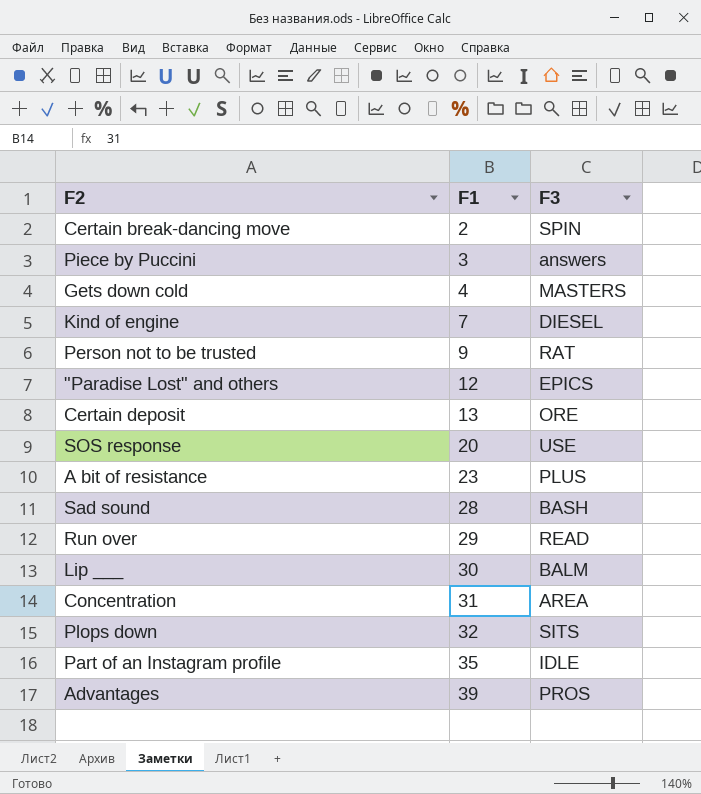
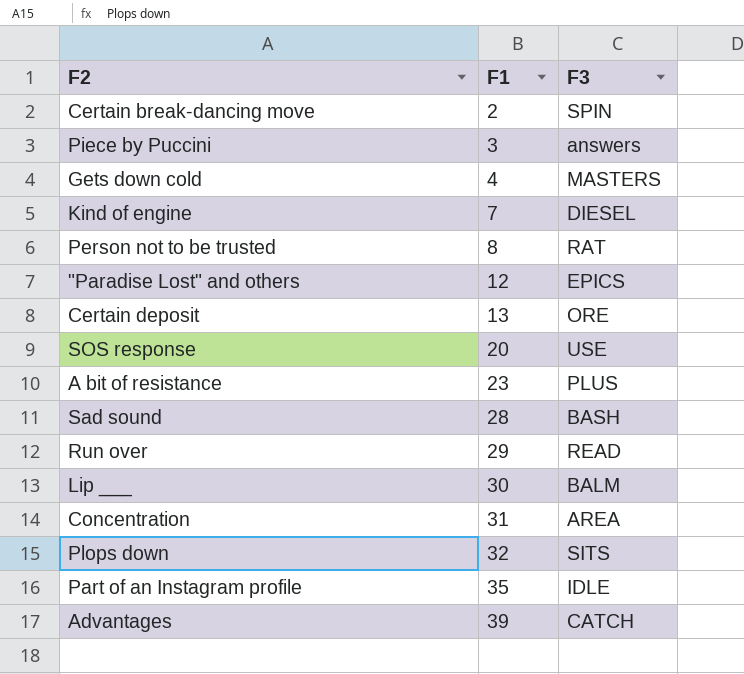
Person not to be trusted | F1: 9 -> 8
Advantages | F3: PROS -> CATCH

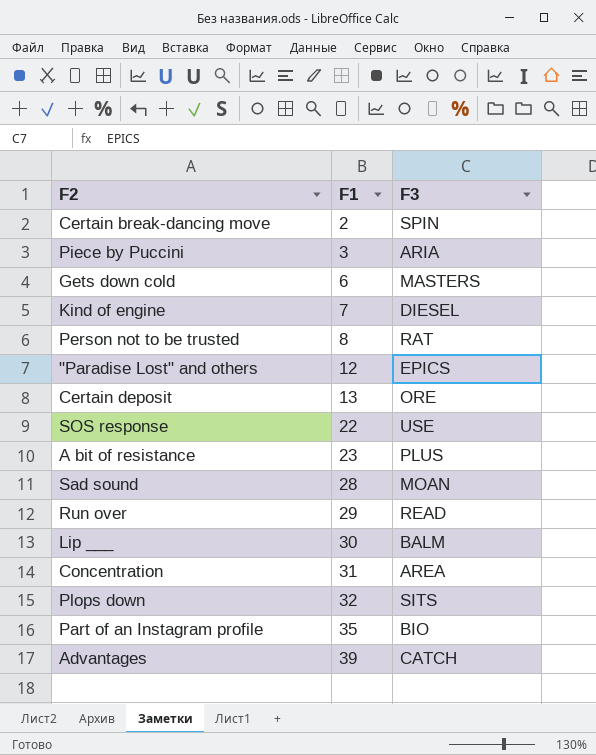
Piece by Puccini | F3: answers -> ARIA
Gets down cold | F1: 4 -> 6
SOS response | F1: 20 -> 22
Sad sound | F3: BASH -> MOAN
Part of an Instagram profile | F3: IDLE -> BIO

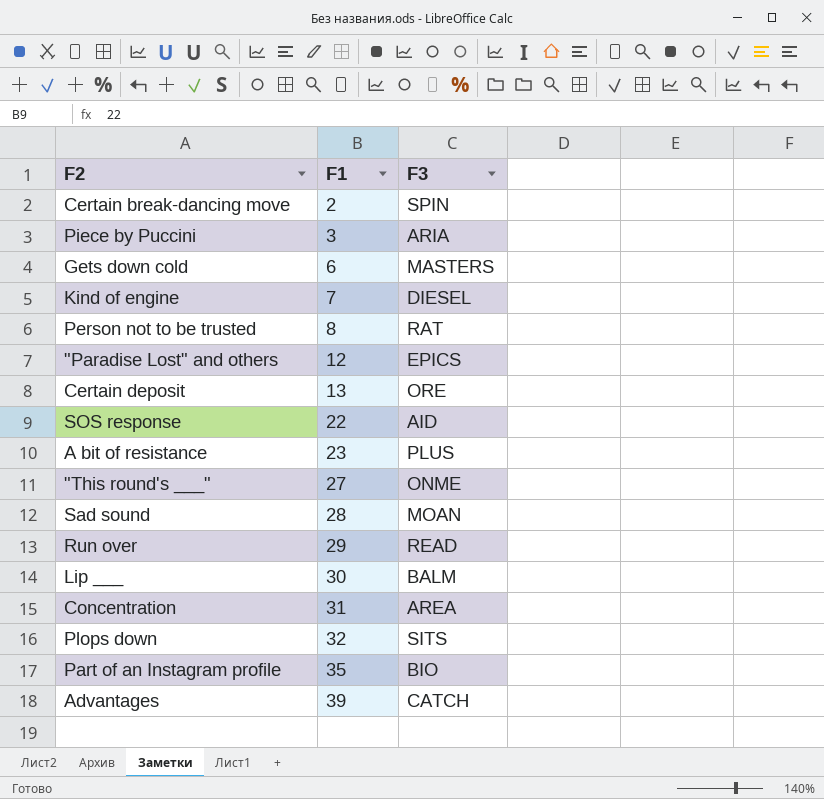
SOS response | F3: USE -> AID
row "This round's ___": none -> 27 | ONME

